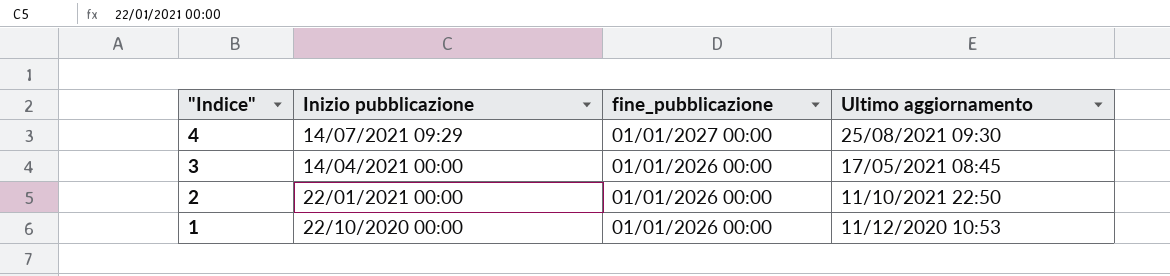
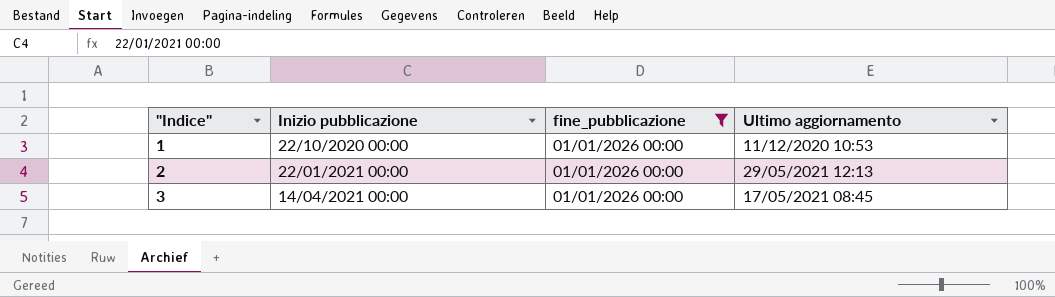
filter: none -> fine_pubblicazione = 01/01/2026 00:00
row order: "Indice" descending -> "Indice" ascending
2 | Ultimo aggiornamento: 11/10/2021 22:50 -> 29/05/2021 12:13

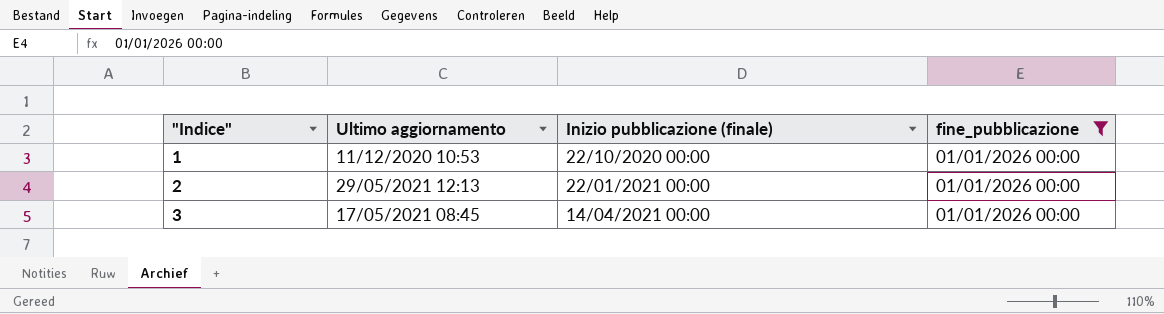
column Ultimo aggiornamento | position: 4 -> 2
column name: Inizio pubblicazione -> Inizio pubblicazione (finale)

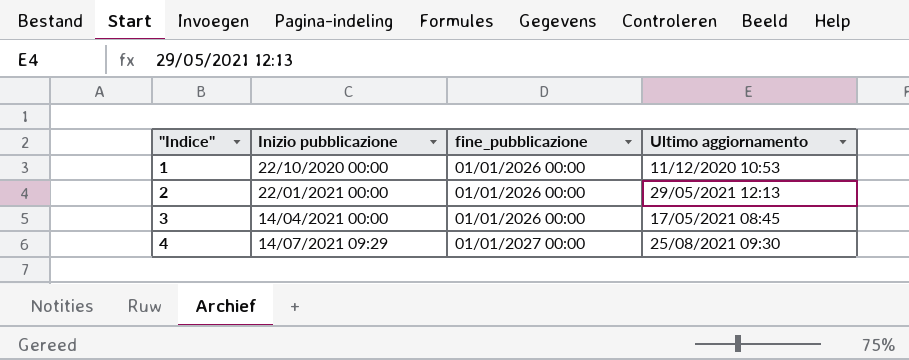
filter: fine_pubblicazione = 01/01/2026 00:00 -> none
column name: Inizio pubblicazione (finale) -> Inizio pubblicazione
column Ultimo aggiornamento | position: 2 -> 4

